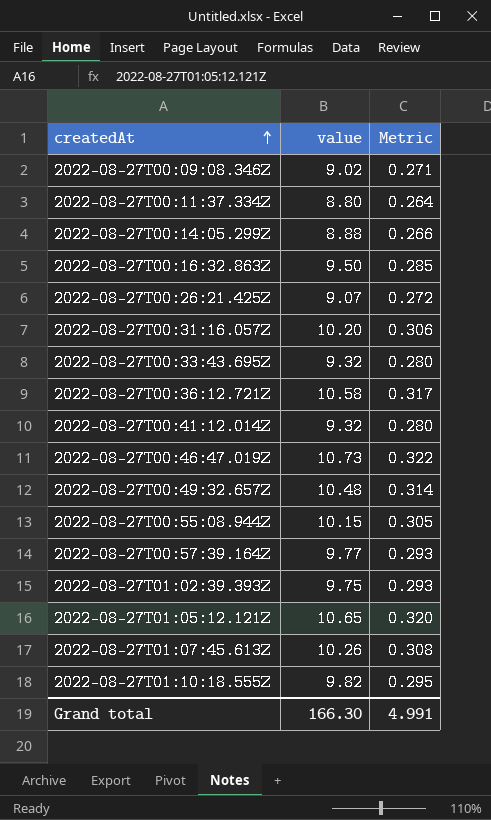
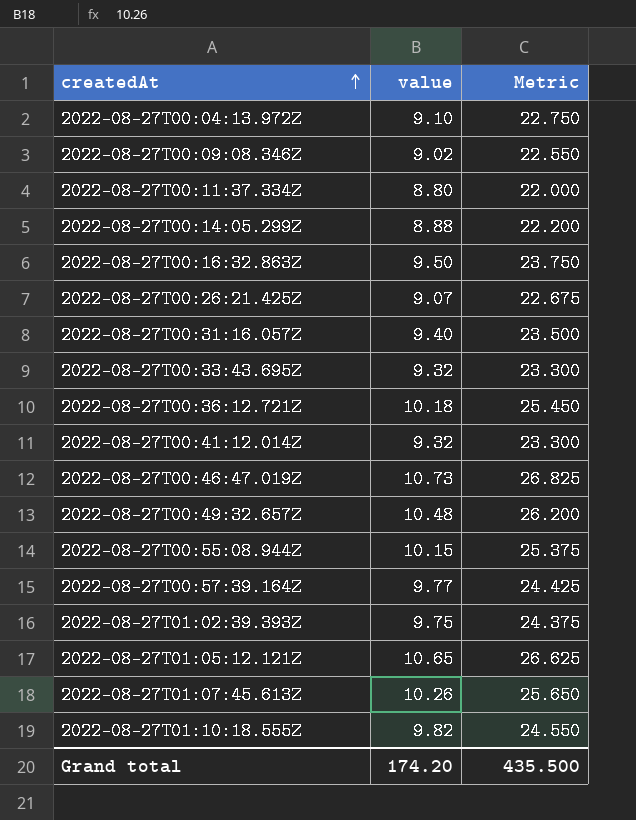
column Metric | formula: [value] * 0.03 -> [value] * 2.5
row 2022-08-27T00:04:13.972Z: none -> 9.10 | 22.750
2022-08-27T00:31:16.057Z | value: 10.20 -> 9.40
2022-08-27T00:36:12.721Z | value: 10.58 -> 10.18
Grand total | value: 166.30 -> 174.20
Grand total | Metric: 4.991 -> 435.500

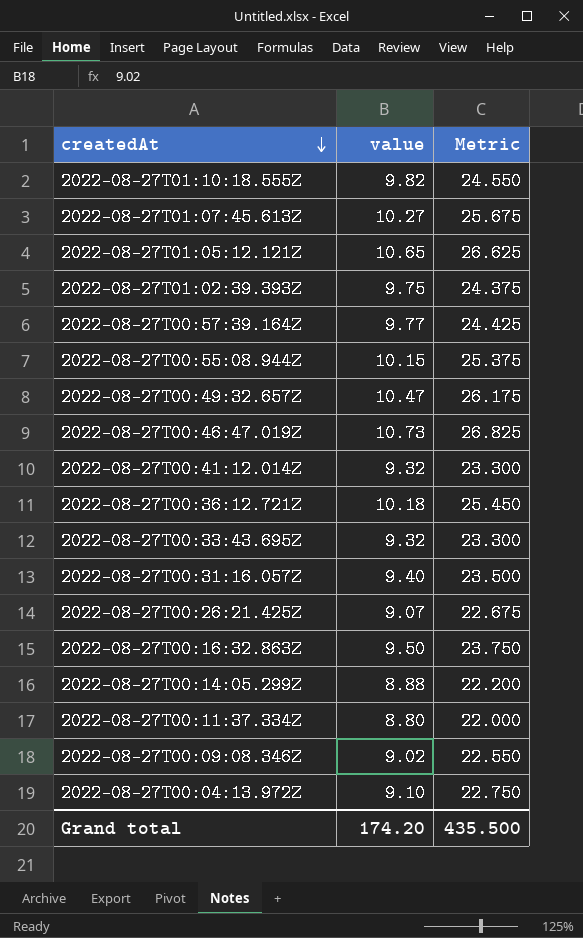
row order: createdAt ascending -> createdAt descending
2022-08-27T01:07:45.613Z | value: 10.26 -> 10.27
2022-08-27T01:07:45.613Z | Metric: 25.650 -> 25.675
2022-08-27T00:49:32.657Z | value: 10.48 -> 10.47
2022-08-27T00:49:32.657Z | Metric: 26.200 -> 26.175

